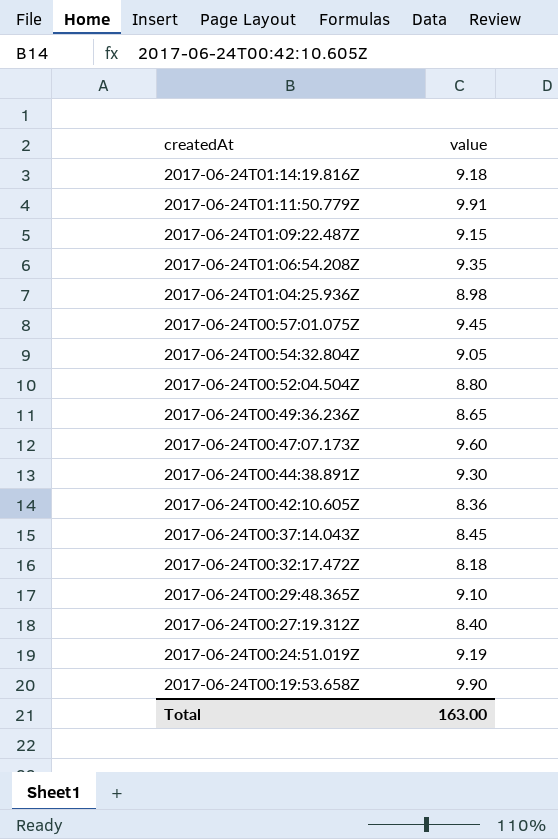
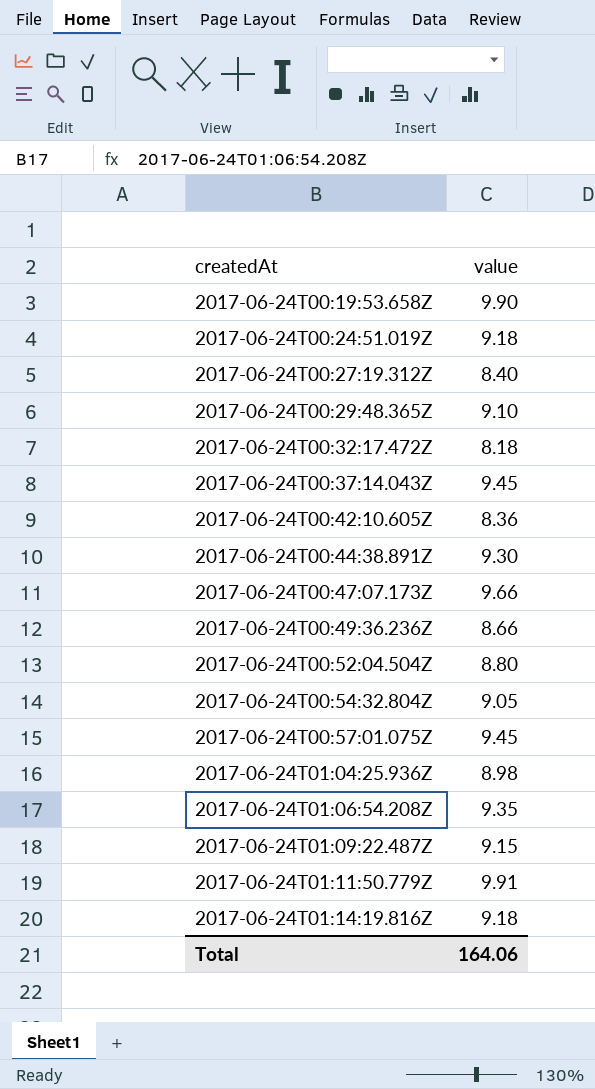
row order: createdAt descending -> createdAt ascending
2017-06-24T00:24:51.019Z | value: 9.19 -> 9.18
2017-06-24T00:37:14.043Z | value: 8.45 -> 9.45
2017-06-24T00:47:07.173Z | value: 9.60 -> 9.66
2017-06-24T00:49:36.236Z | value: 8.65 -> 8.66
Total | value: 163.00 -> 164.06

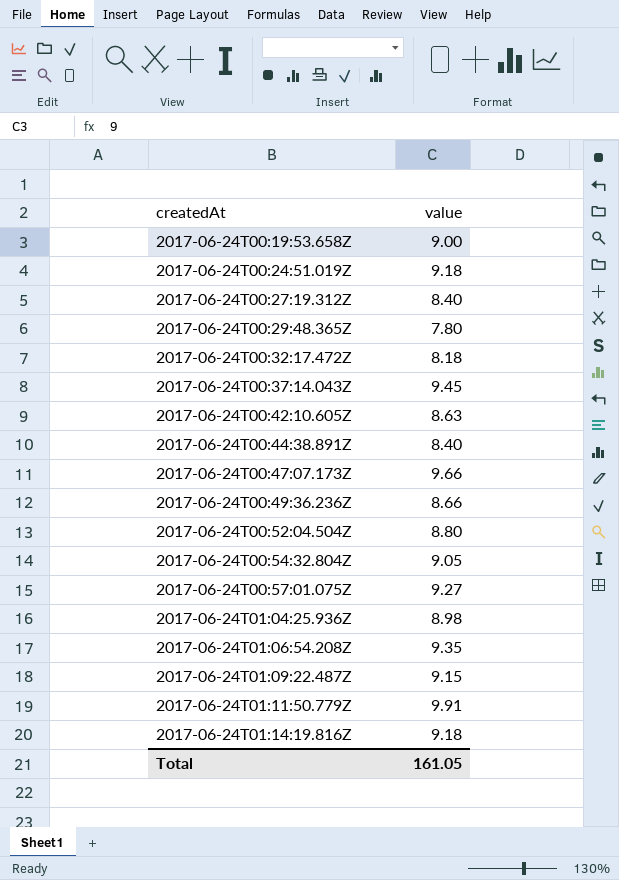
2017-06-24T00:19:53.658Z | value: 9.90 -> 9.00
2017-06-24T00:29:48.365Z | value: 9.10 -> 7.80
2017-06-24T00:42:10.605Z | value: 8.36 -> 8.63
2017-06-24T00:44:38.891Z | value: 9.30 -> 8.40
2017-06-24T00:57:01.075Z | value: 9.45 -> 9.27
Total | value: 164.06 -> 161.05

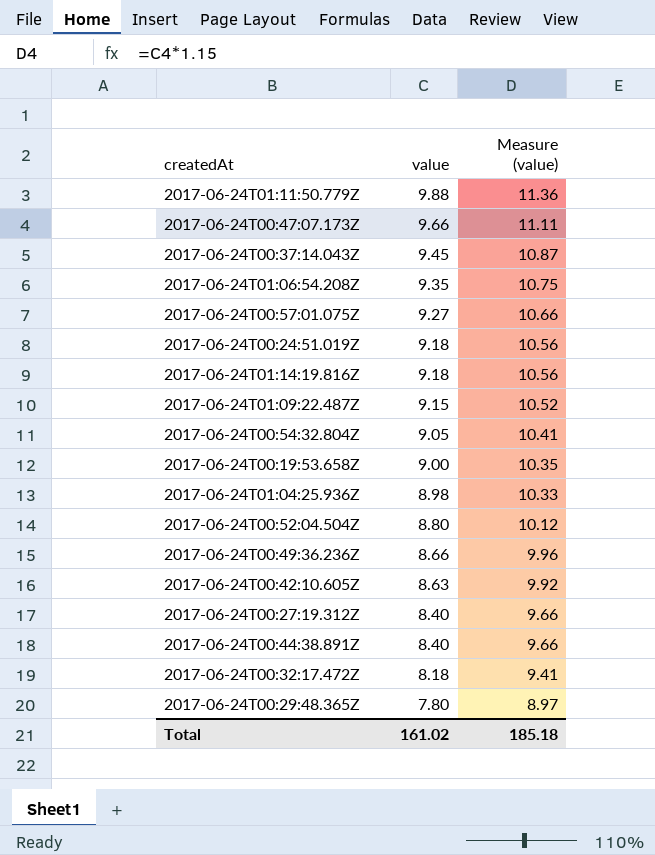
row order: createdAt ascending -> value descending
column Measure (value) | formula: none -> [value] * 1.15
2017-06-24T01:11:50.779Z | value: 9.91 -> 9.88
Total | value: 161.05 -> 161.02

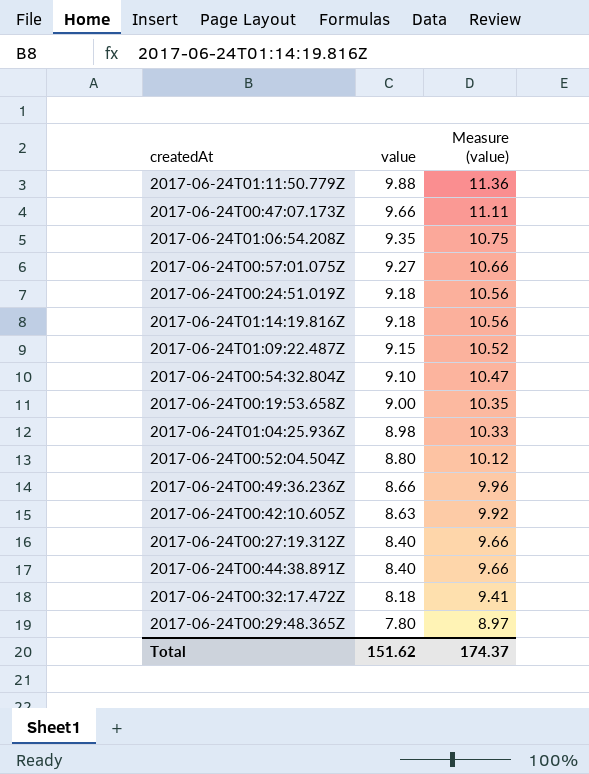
row 2017-06-24T00:37:14.043Z: 9.45 | 10.87 -> none
2017-06-24T00:54:32.804Z | value: 9.05 -> 9.10
2017-06-24T00:54:32.804Z | Measure (value): 10.41 -> 10.47
Total | value: 161.02 -> 151.62
Total | Measure (value): 185.18 -> 174.37

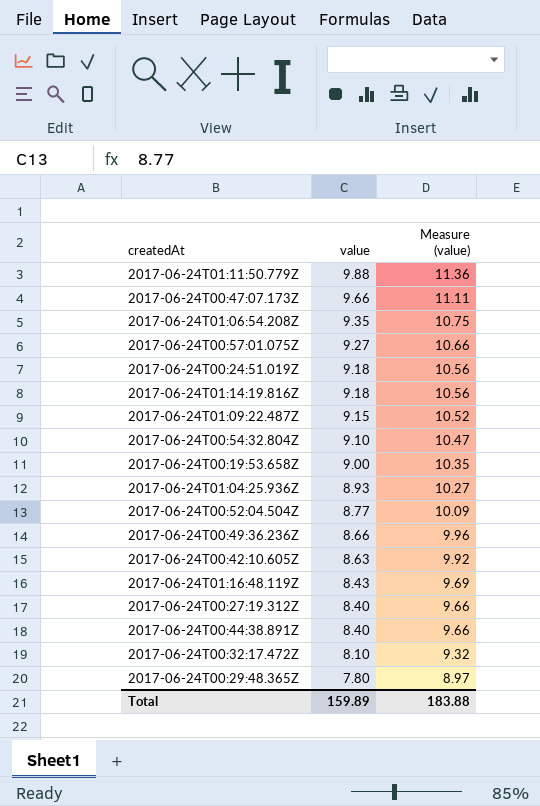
2017-06-24T01:04:25.936Z | value: 8.98 -> 8.93
2017-06-24T01:04:25.936Z | Measure (value): 10.33 -> 10.27
2017-06-24T00:52:04.504Z | value: 8.80 -> 8.77
2017-06-24T00:52:04.504Z | Measure (value): 10.12 -> 10.09
row 2017-06-24T01:16:48.119Z: none -> 8.43 | 9.69
2017-06-24T00:32:17.472Z | value: 8.18 -> 8.10
2017-06-24T00:32:17.472Z | Measure (value): 9.41 -> 9.32
Total | value: 151.62 -> 159.89
Total | Measure (value): 174.37 -> 183.88

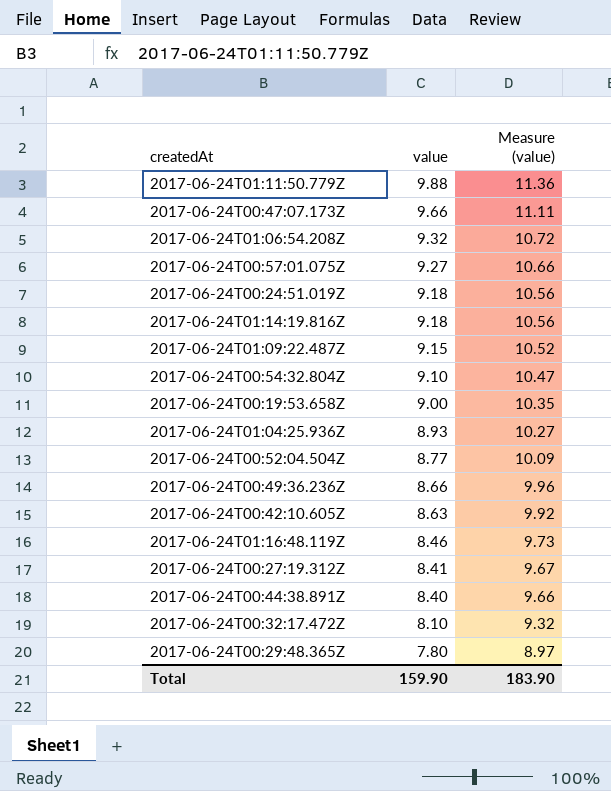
2017-06-24T01:06:54.208Z | value: 9.35 -> 9.32
2017-06-24T01:06:54.208Z | Measure (value): 10.75 -> 10.72
2017-06-24T01:16:48.119Z | value: 8.43 -> 8.46
2017-06-24T01:16:48.119Z | Measure (value): 9.69 -> 9.73
2017-06-24T00:27:19.312Z | value: 8.40 -> 8.41
2017-06-24T00:27:19.312Z | Measure (value): 9.66 -> 9.67
Total | value: 159.89 -> 159.90
Total | Measure (value): 183.88 -> 183.90

